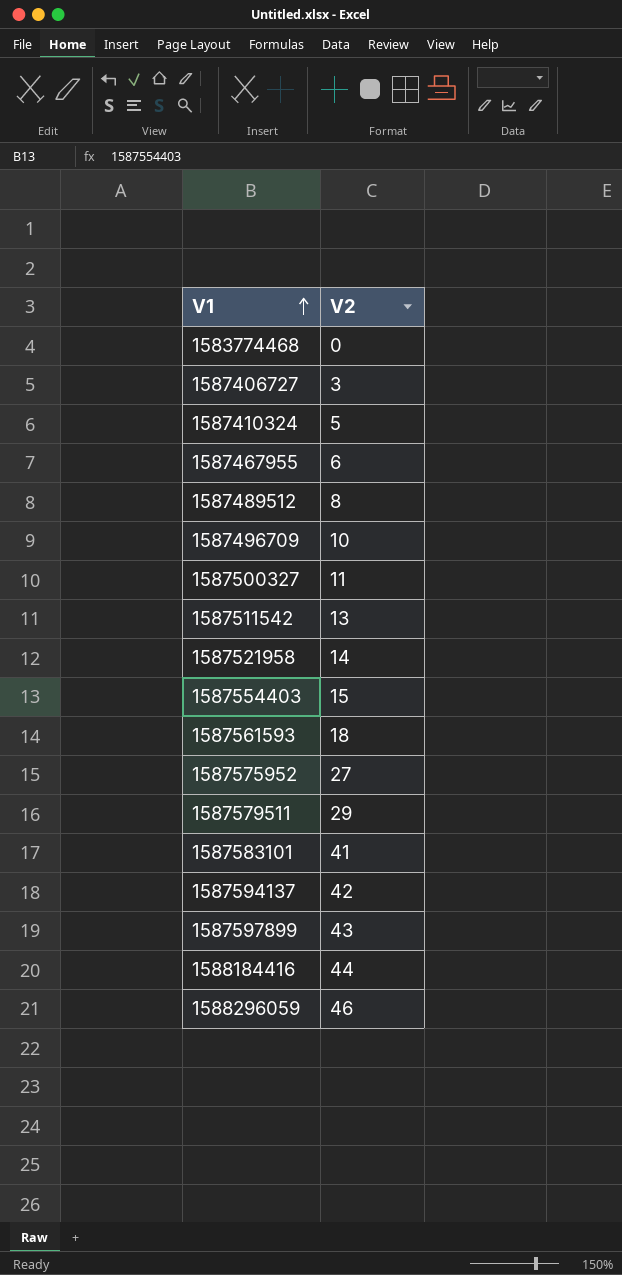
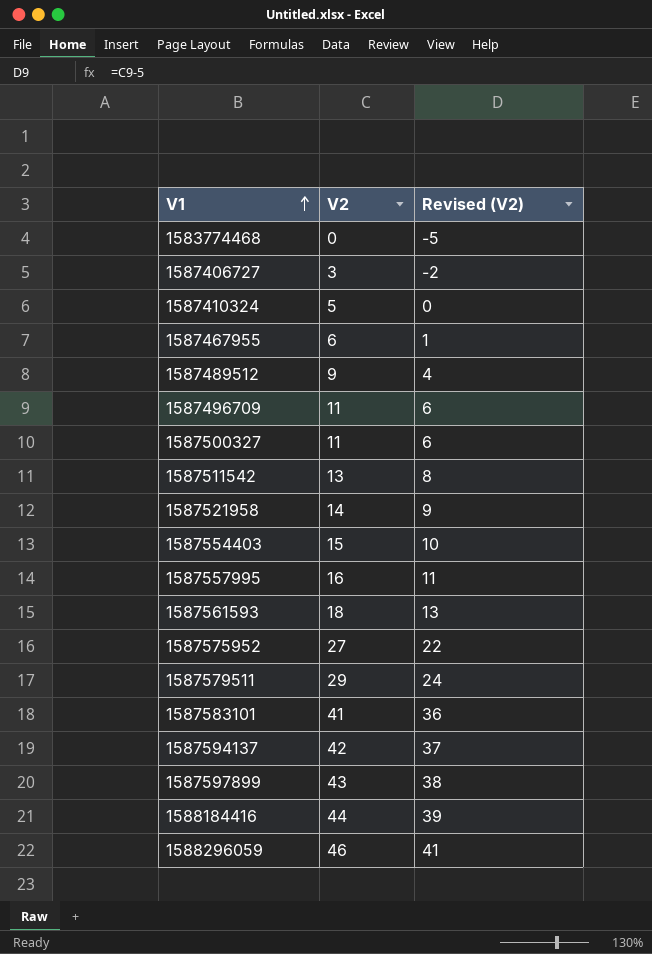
column Revised (V2) | formula: none -> [V2] - 5
1587489512 | V2: 8 -> 9
1587496709 | V2: 10 -> 11
row 1587557995: none -> 16 | 11

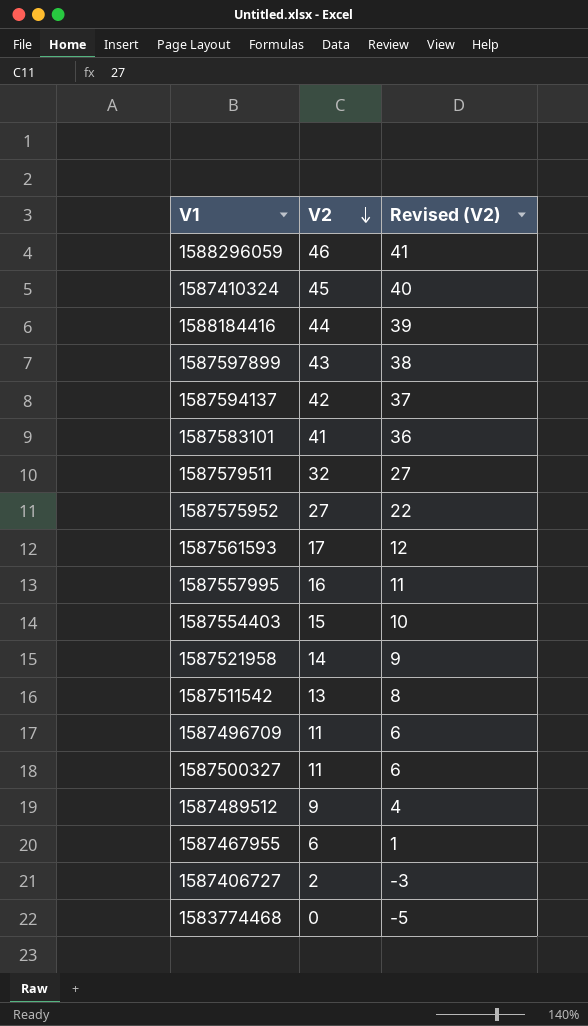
row order: V1 ascending -> V2 descending
1587410324 | V2: 5 -> 45
1587410324 | Revised (V2): 0 -> 40
1587579511 | V2: 29 -> 32
1587579511 | Revised (V2): 24 -> 27
1587561593 | V2: 18 -> 17
1587561593 | Revised (V2): 13 -> 12
1587406727 | V2: 3 -> 2
1587406727 | Revised (V2): -2 -> -3

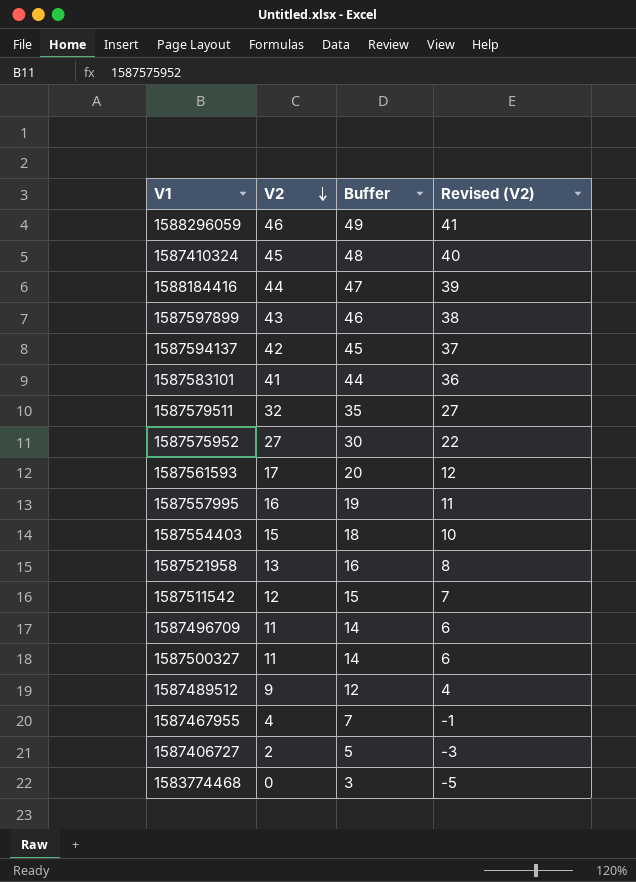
column Buffer | formula: none -> [V2] + 3
1587521958 | V2: 14 -> 13
1587521958 | Revised (V2): 9 -> 8
1587511542 | V2: 13 -> 12
1587511542 | Revised (V2): 8 -> 7
1587467955 | V2: 6 -> 4
1587467955 | Revised (V2): 1 -> -1

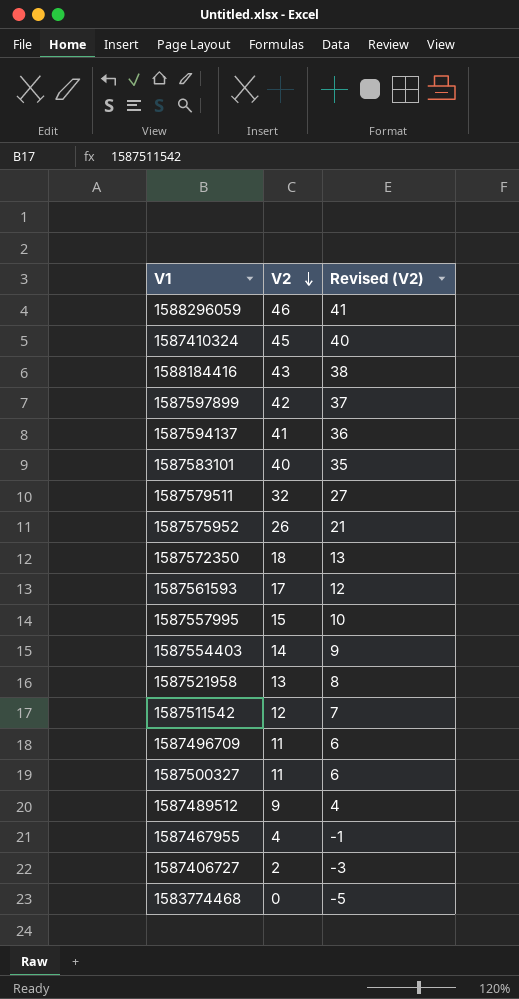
column Buffer | formula: [V2] + 3 -> none
1588184416 | V2: 44 -> 43
1588184416 | Revised (V2): 39 -> 38
1587597899 | V2: 43 -> 42
1587597899 | Revised (V2): 38 -> 37
1587594137 | V2: 42 -> 41
1587594137 | Revised (V2): 37 -> 36
1587583101 | V2: 41 -> 40
1587583101 | Revised (V2): 36 -> 35
1587575952 | V2: 27 -> 26
1587575952 | Revised (V2): 22 -> 21
row 1587572350: none -> 18 | 13
1587557995 | V2: 16 -> 15
1587557995 | Revised (V2): 11 -> 10
1587554403 | V2: 15 -> 14
1587554403 | Revised (V2): 10 -> 9

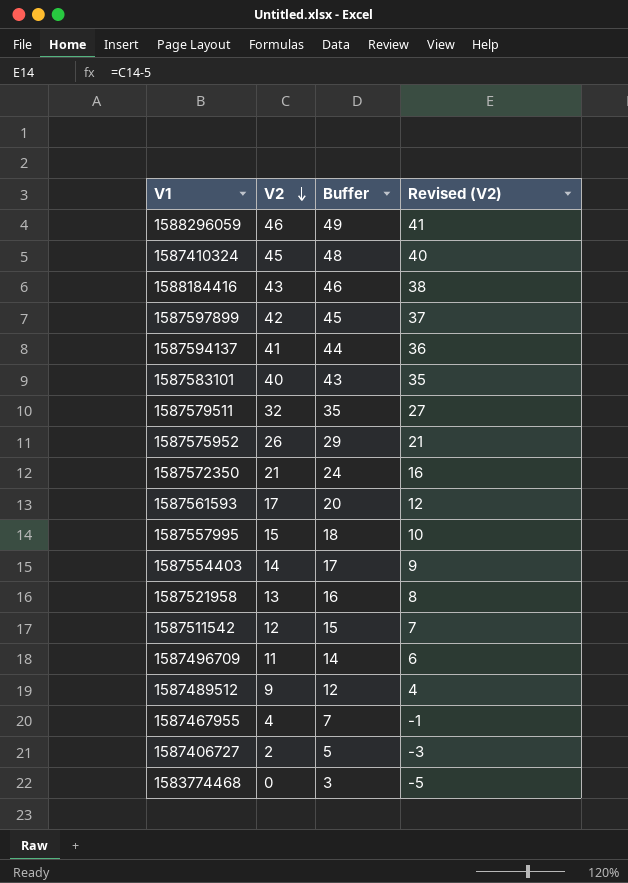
column Buffer | formula: none -> [V2] + 3
row 1587500327: 11 | 6 -> none
1587572350 | V2: 18 -> 21
1587572350 | Revised (V2): 13 -> 16

